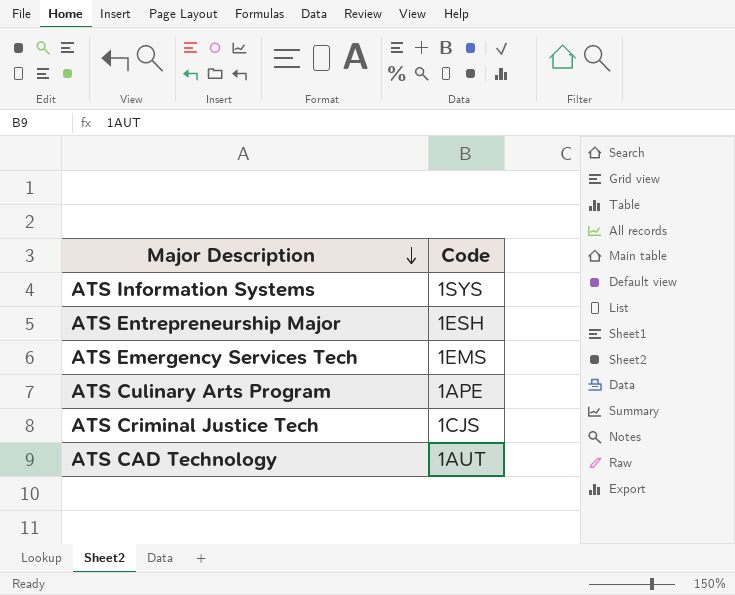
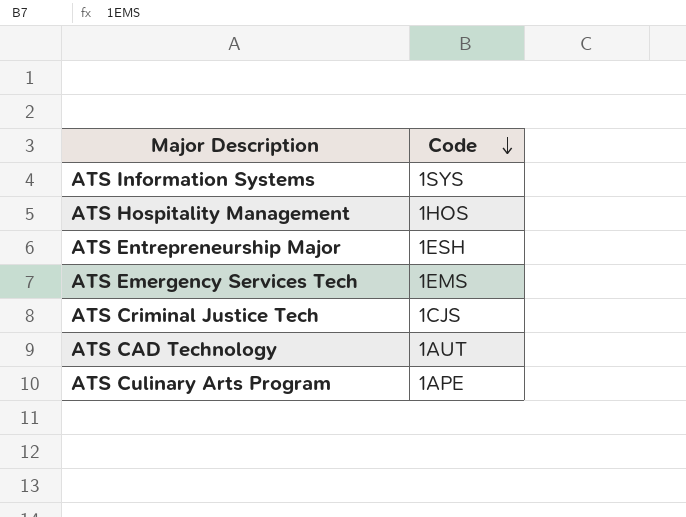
row order: Major Description descending -> Code descending
row ATS Hospitality Management: none -> 1HOS

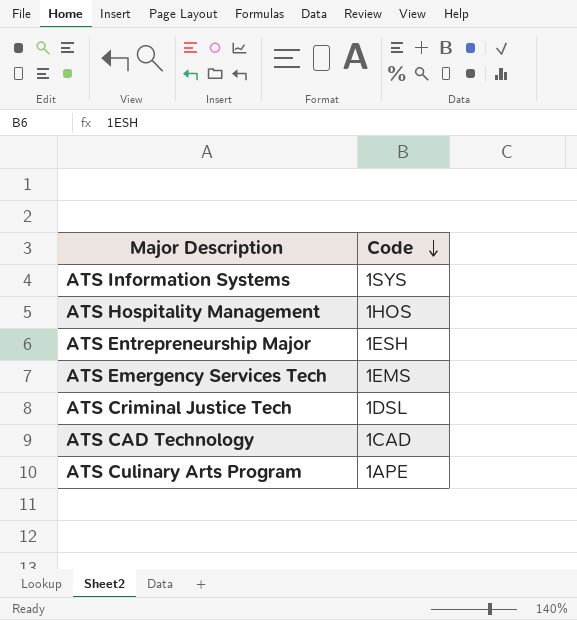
ATS Criminal Justice Tech | Code: 1CJS -> 1DSL
ATS CAD Technology | Code: 1AUT -> 1CAD

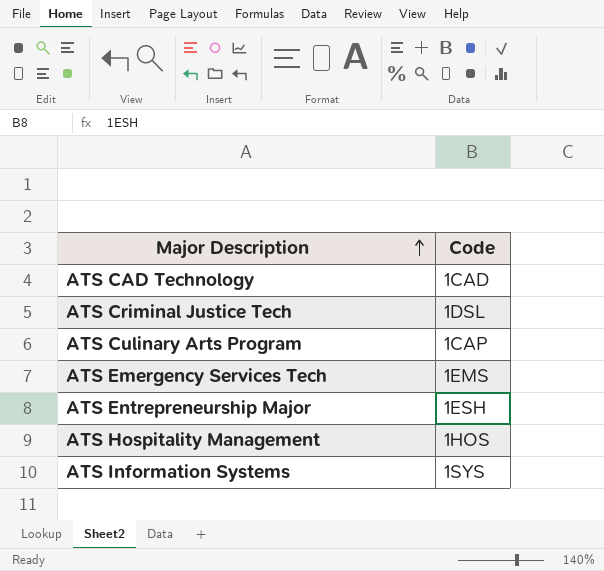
row order: Code descending -> Major Description ascending
ATS Culinary Arts Program | Code: 1APE -> 1CAP

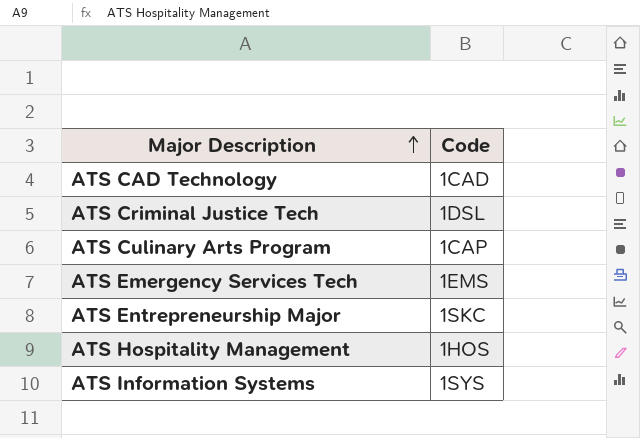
ATS Entrepreneurship Major | Code: 1ESH -> 1SKC

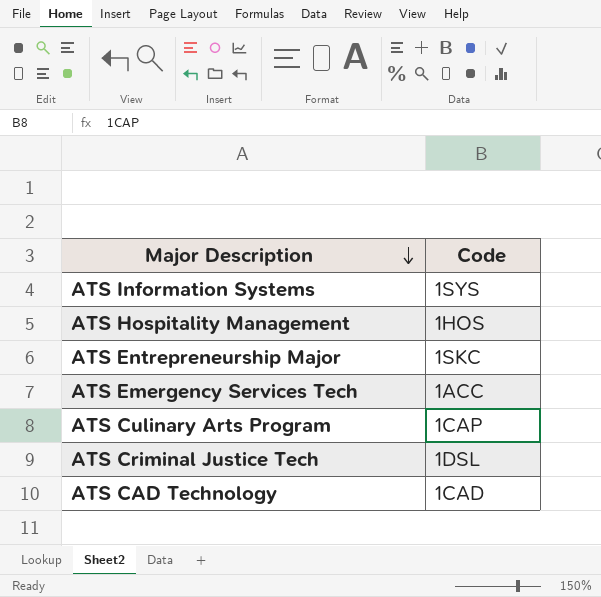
row order: Major Description ascending -> Major Description descending
ATS Emergency Services Tech | Code: 1EMS -> 1ACC

